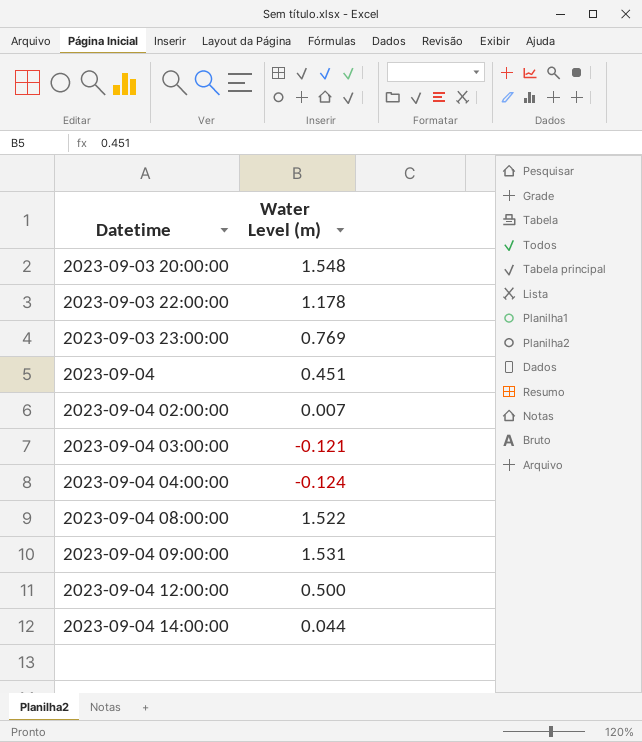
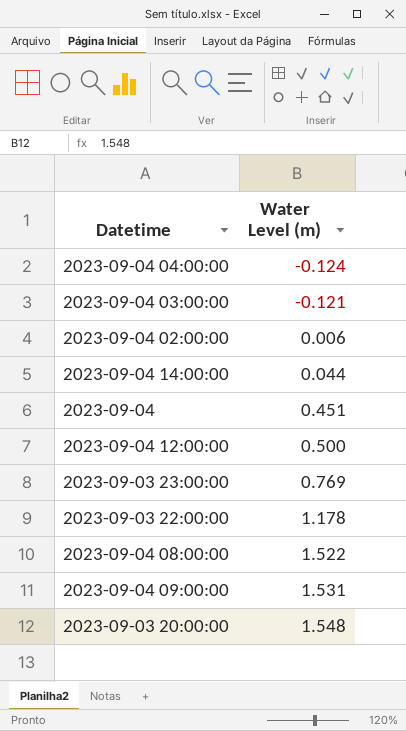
row order: Datetime ascending -> Water Level (m) ascending
2023-09-04 02:00:00 | Water Level (m): 0.007 -> 0.006

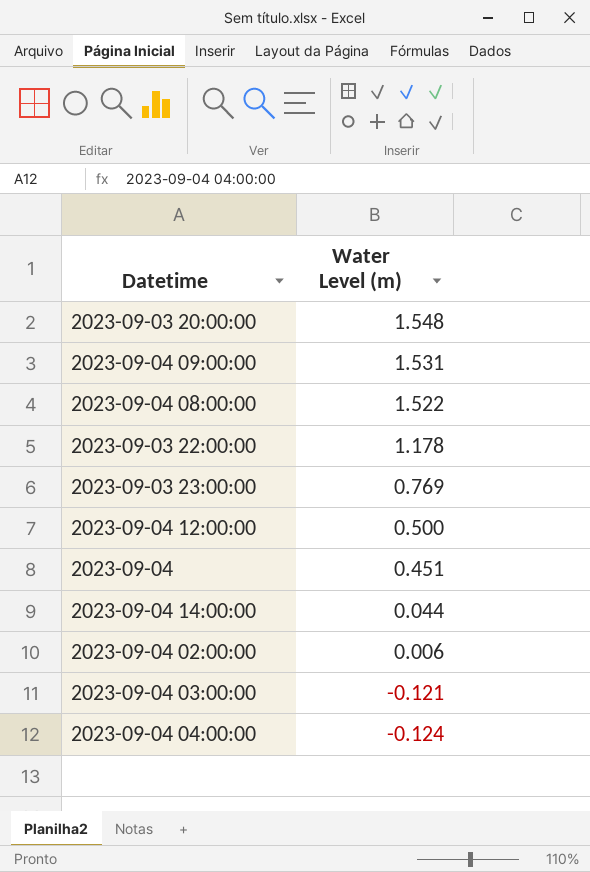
row order: Water Level (m) ascending -> Water Level (m) descending

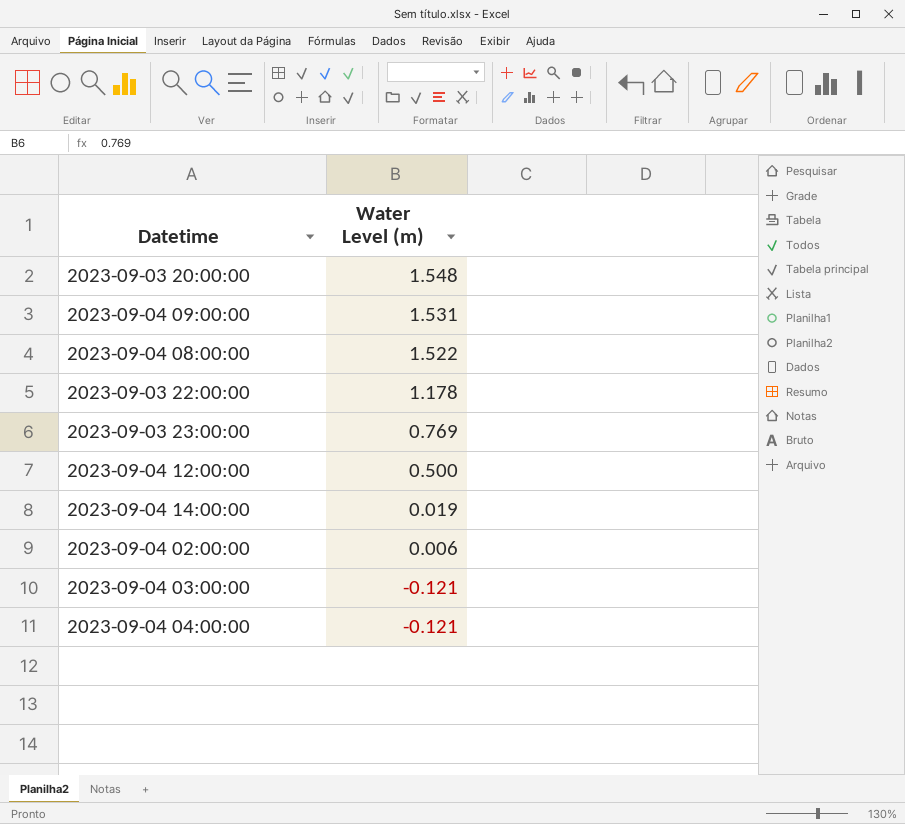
row 2023-09-04: 0.451 -> none
2023-09-04 14:00:00 | Water Level (m): 0.044 -> 0.019
2023-09-04 04:00:00 | Water Level (m): -0.124 -> -0.121

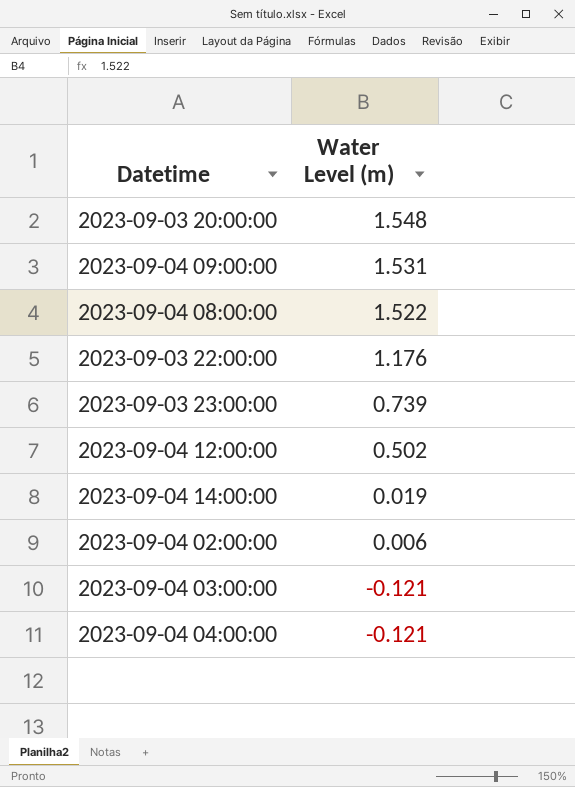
2023-09-03 22:00:00 | Water Level (m): 1.178 -> 1.176
2023-09-03 23:00:00 | Water Level (m): 0.769 -> 0.739
2023-09-04 12:00:00 | Water Level (m): 0.500 -> 0.502

